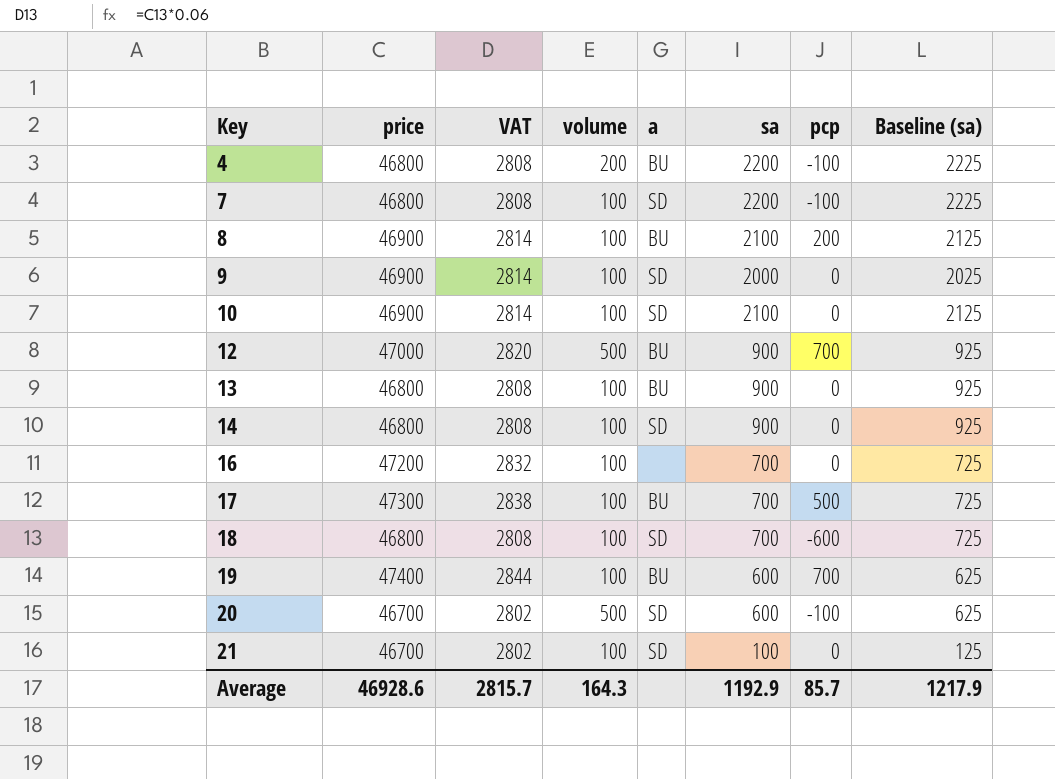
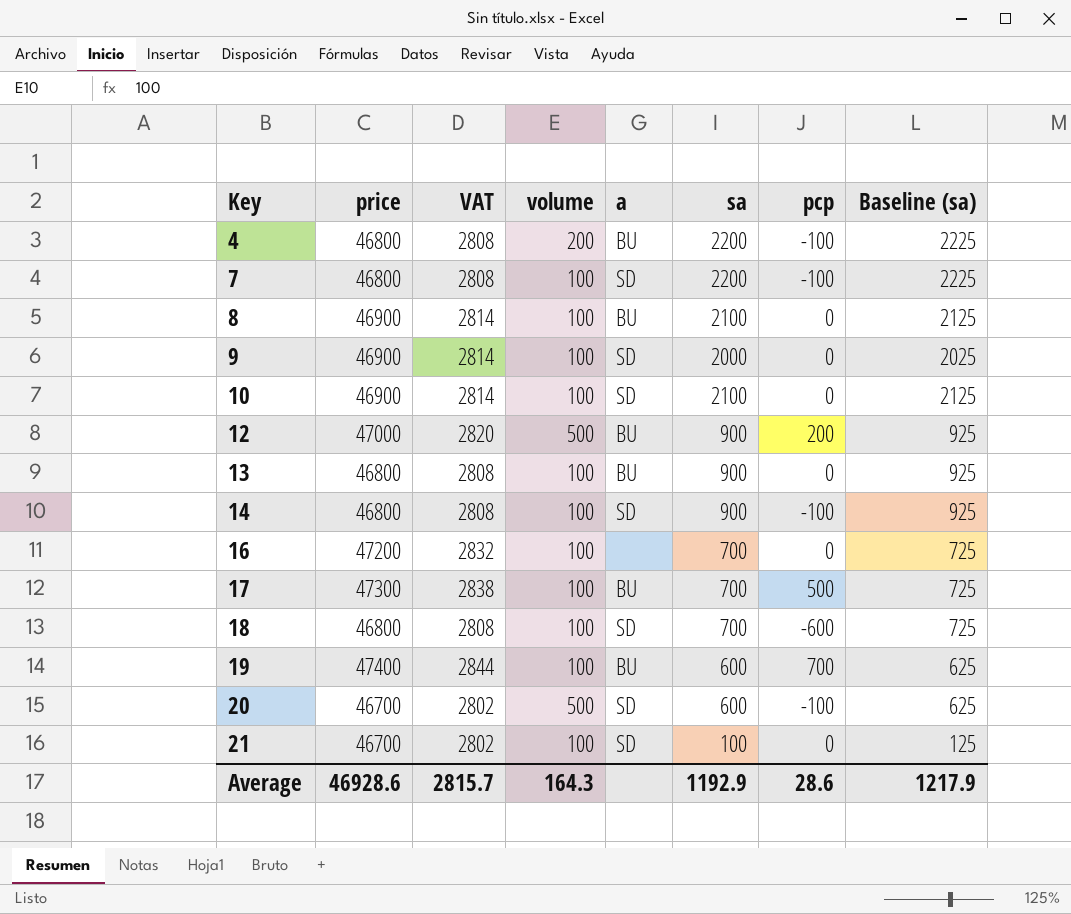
8 | pcp: 200 -> 0
12 | pcp: 700 -> 200
14 | pcp: 0 -> -100
Average | pcp: 85.7 -> 28.6

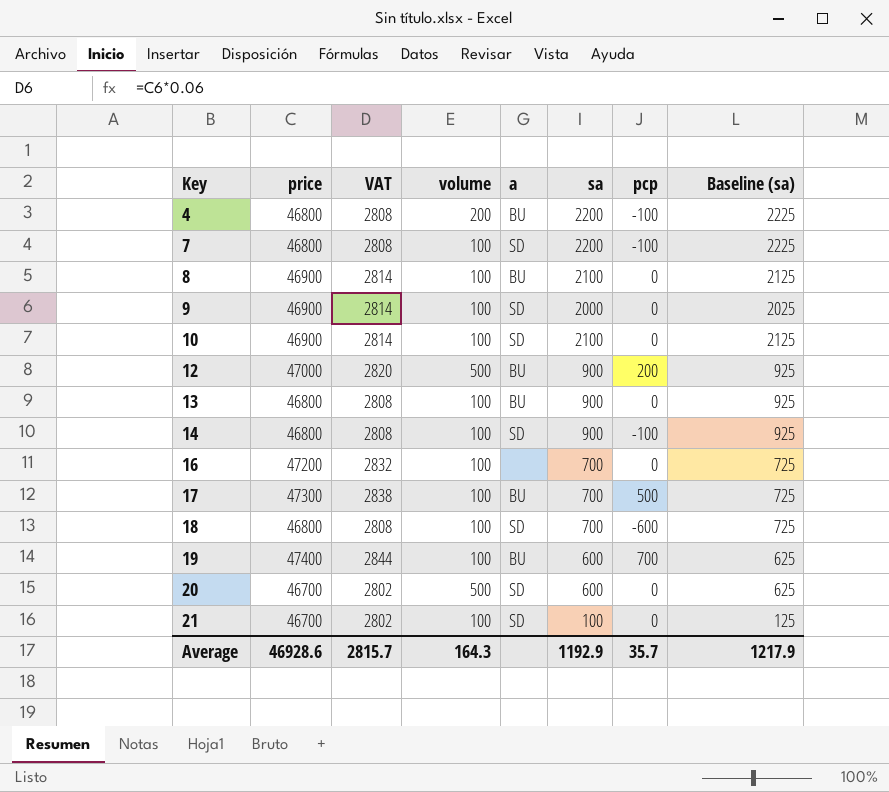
20 | pcp: -100 -> 0
Average | pcp: 28.6 -> 35.7

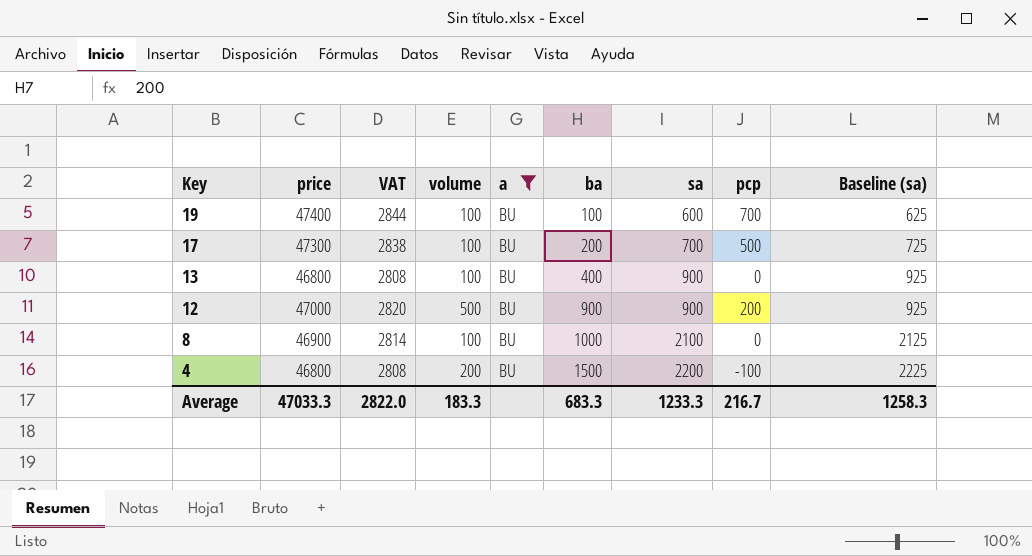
filter: none -> a = BU
row order: Key ascending -> Key descending
column ba | position: none -> 6
Average | price: 46928.6 -> 47033.3
Average | VAT: 2815.7 -> 2822.0
Average | volume: 164.3 -> 183.3
Average | sa: 1192.9 -> 1233.3
Average | pcp: 35.7 -> 216.7
Average | Baseline (sa): 1217.9 -> 1258.3

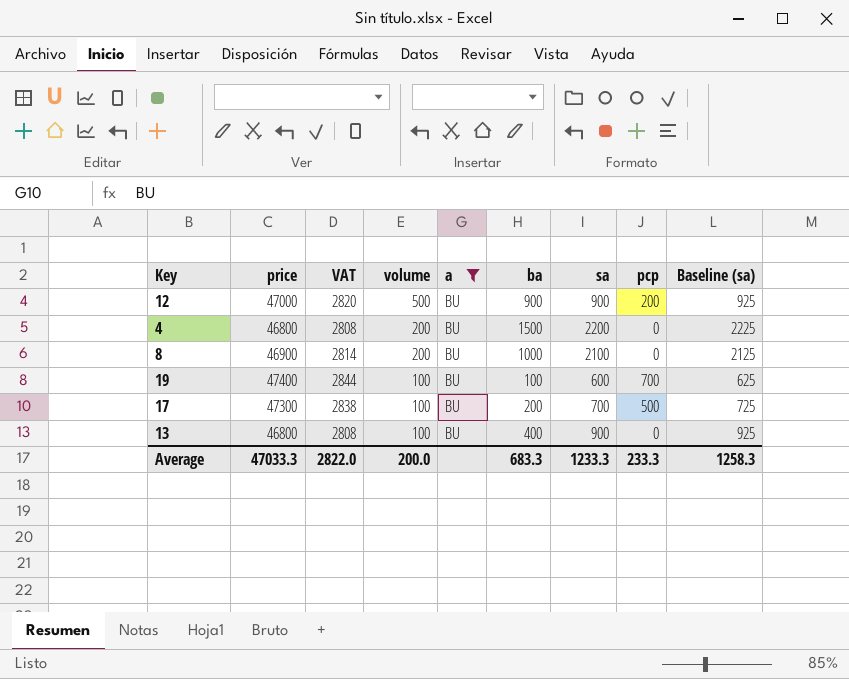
row order: Key descending -> volume descending
4 | pcp: -100 -> 0
8 | volume: 100 -> 200
Average | volume: 183.3 -> 200.0
Average | pcp: 216.7 -> 233.3

